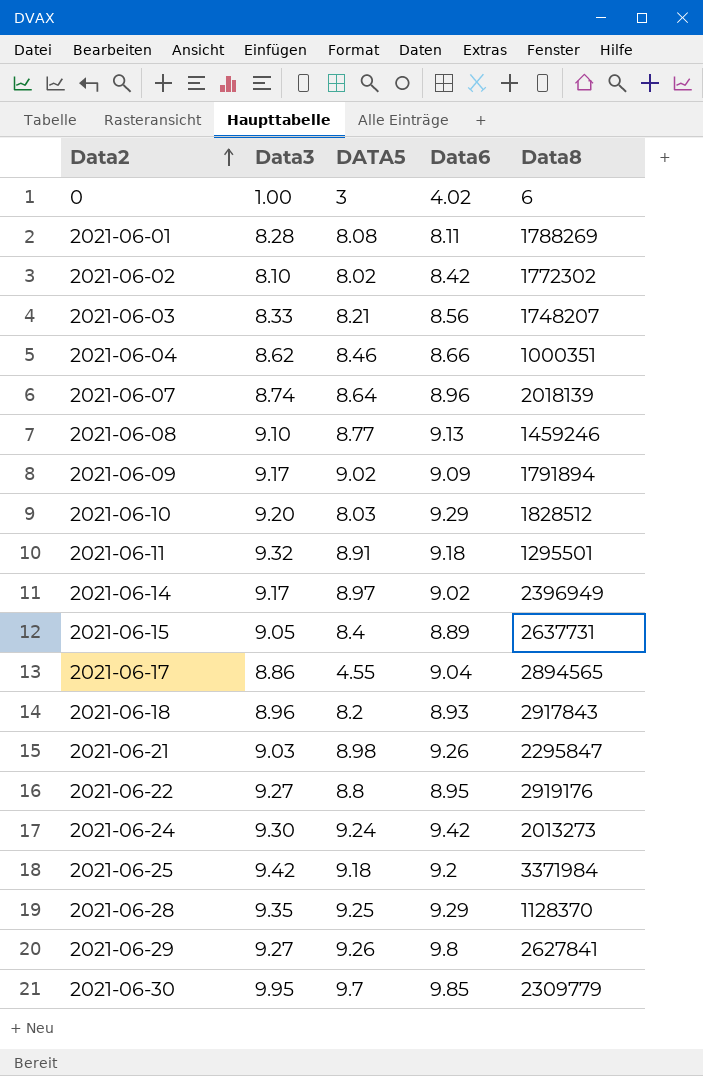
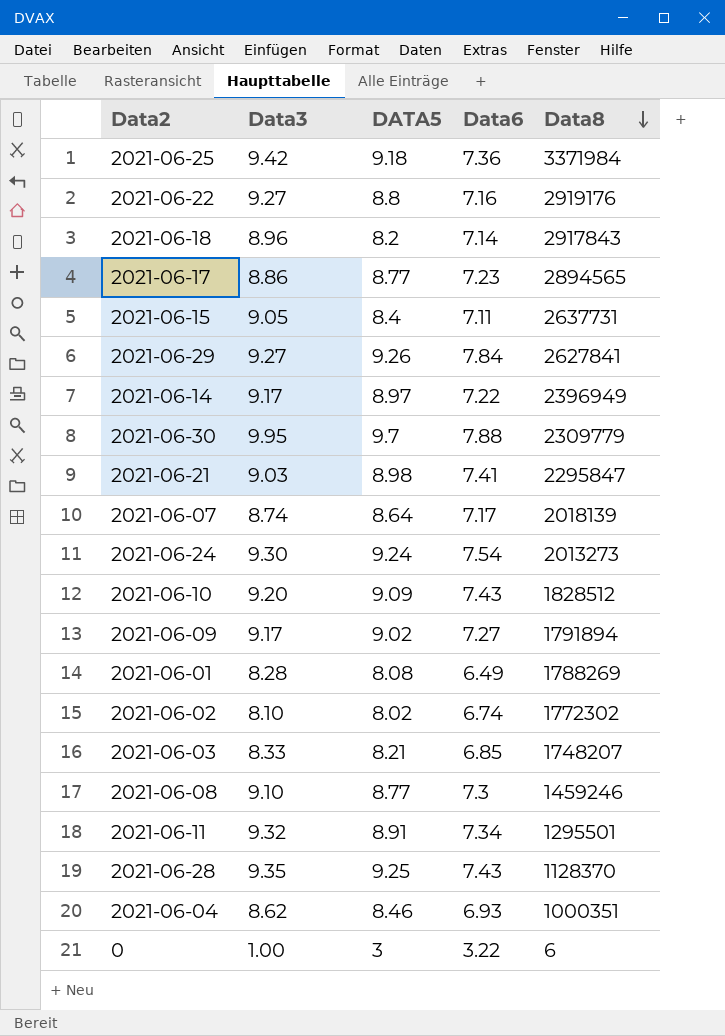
row order: Data2 ascending -> Data8 descending
2021-06-25 | Data6: 9.2 -> 7.36
2021-06-22 | Data6: 8.95 -> 7.16
2021-06-18 | Data6: 8.93 -> 7.14
2021-06-17 | DATA5: 4.55 -> 8.77
2021-06-17 | Data6: 9.04 -> 7.23
2021-06-15 | Data6: 8.89 -> 7.11
2021-06-29 | Data6: 9.8 -> 7.84
2021-06-14 | Data6: 9.02 -> 7.22
2021-06-30 | Data6: 9.85 -> 7.88
2021-06-21 | Data6: 9.26 -> 7.41
2021-06-07 | Data6: 8.96 -> 7.17
2021-06-24 | Data6: 9.42 -> 7.54
2021-06-10 | DATA5: 8.03 -> 9.09
2021-06-10 | Data6: 9.29 -> 7.43
2021-06-09 | Data6: 9.09 -> 7.27
2021-06-01 | Data6: 8.11 -> 6.49
2021-06-02 | Data6: 8.42 -> 6.74
2021-06-03 | Data6: 8.56 -> 6.85
2021-06-08 | Data6: 9.13 -> 7.3
2021-06-11 | Data6: 9.18 -> 7.34
2021-06-28 | Data6: 9.29 -> 7.43
2021-06-04 | Data6: 8.66 -> 6.93
0 | Data6: 4.02 -> 3.22

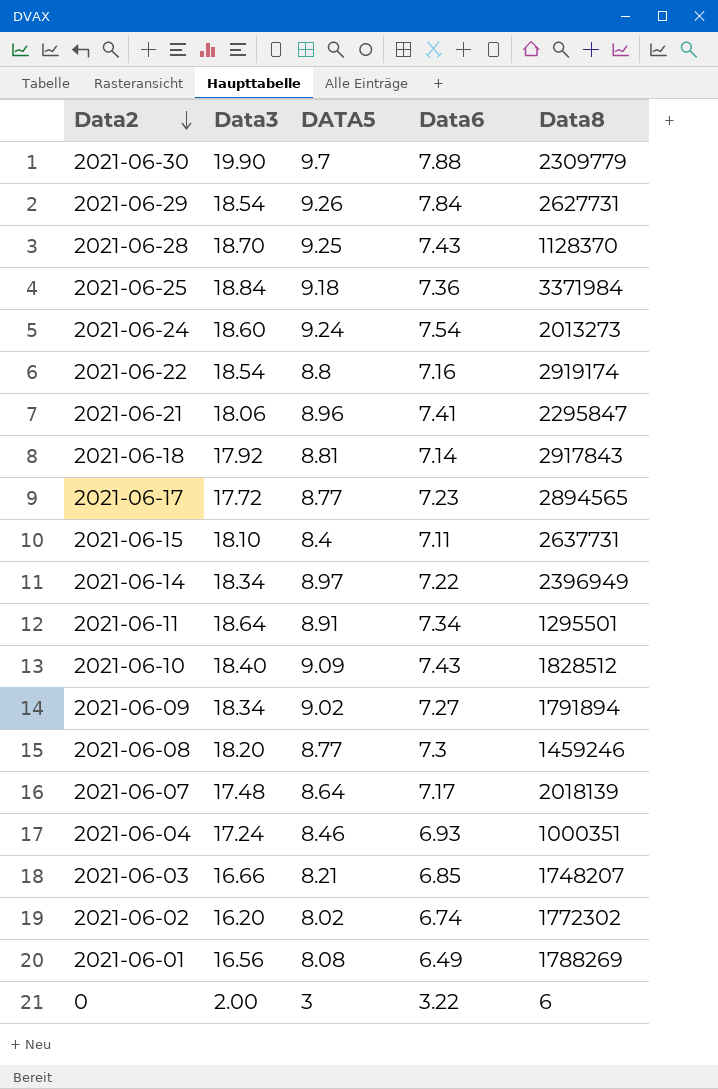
row order: Data8 descending -> Data2 descending
2021-06-30 | Data3: 9.95 -> 19.90
2021-06-29 | Data3: 9.27 -> 18.54
2021-06-29 | Data8: 2627841 -> 2627731
2021-06-28 | Data3: 9.35 -> 18.70
2021-06-25 | Data3: 9.42 -> 18.84
2021-06-24 | Data3: 9.30 -> 18.60
2021-06-22 | Data3: 9.27 -> 18.54
2021-06-22 | Data8: 2919176 -> 2919174
2021-06-21 | Data3: 9.03 -> 18.06
2021-06-21 | DATA5: 8.98 -> 8.96
2021-06-18 | Data3: 8.96 -> 17.92
2021-06-18 | DATA5: 8.2 -> 8.81
2021-06-17 | Data3: 8.86 -> 17.72
2021-06-15 | Data3: 9.05 -> 18.10
2021-06-14 | Data3: 9.17 -> 18.34
2021-06-11 | Data3: 9.32 -> 18.64
2021-06-10 | Data3: 9.20 -> 18.40
2021-06-09 | Data3: 9.17 -> 18.34
2021-06-08 | Data3: 9.10 -> 18.20
2021-06-07 | Data3: 8.74 -> 17.48
2021-06-04 | Data3: 8.62 -> 17.24
2021-06-03 | Data3: 8.33 -> 16.66
2021-06-02 | Data3: 8.10 -> 16.20
2021-06-01 | Data3: 8.28 -> 16.56
0 | Data3: 1.00 -> 2.00

